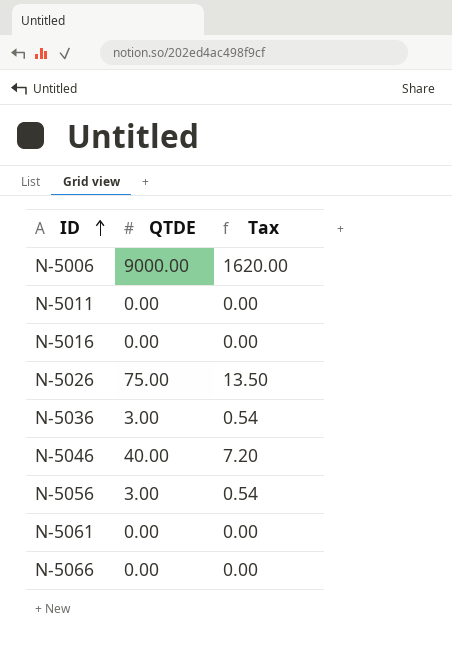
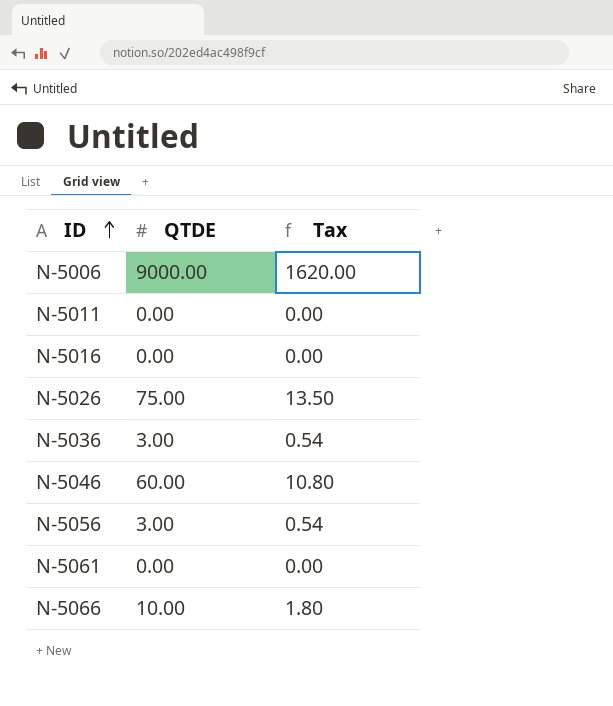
N-5046 | QTDE: 40.00 -> 60.00
N-5046 | Tax: 7.20 -> 10.80
N-5066 | QTDE: 0.00 -> 10.00
N-5066 | Tax: 0.00 -> 1.80

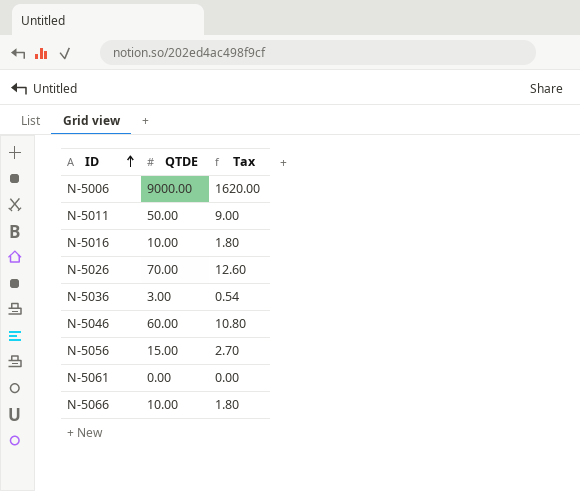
N-5011 | QTDE: 0.00 -> 50.00
N-5011 | Tax: 0.00 -> 9.00
N-5016 | QTDE: 0.00 -> 10.00
N-5016 | Tax: 0.00 -> 1.80
N-5026 | QTDE: 75.00 -> 70.00
N-5026 | Tax: 13.50 -> 12.60
N-5056 | QTDE: 3.00 -> 15.00
N-5056 | Tax: 0.54 -> 2.70

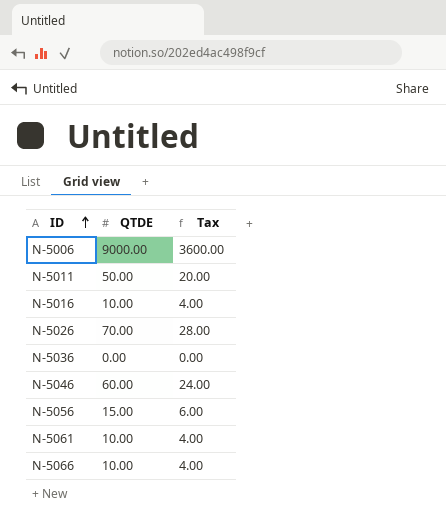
column Tax | formula: [QTDE] * 0.18 -> [QTDE] * 0.4
N-5036 | QTDE: 3.00 -> 0.00
N-5061 | QTDE: 0.00 -> 10.00

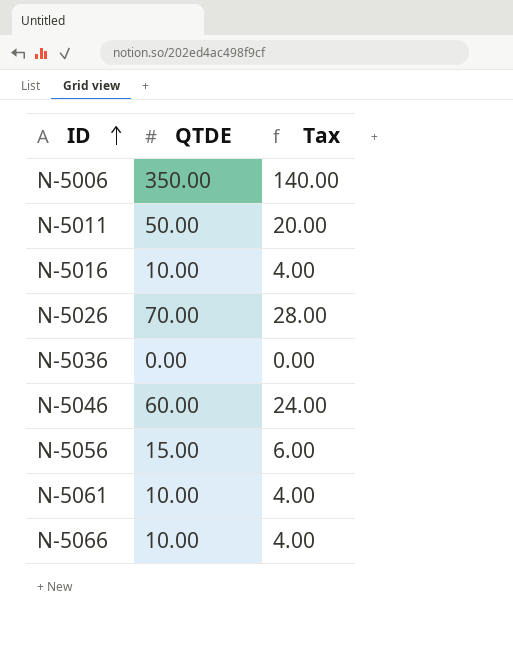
N-5006 | QTDE: 9000.00 -> 350.00
N-5006 | Tax: 3600.00 -> 140.00

